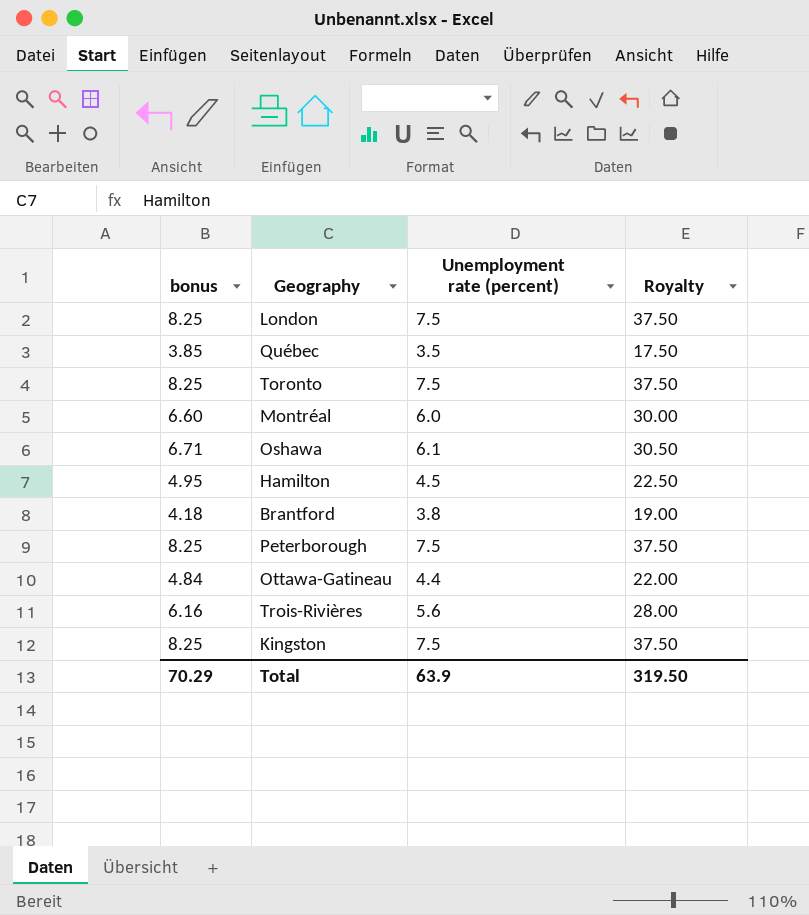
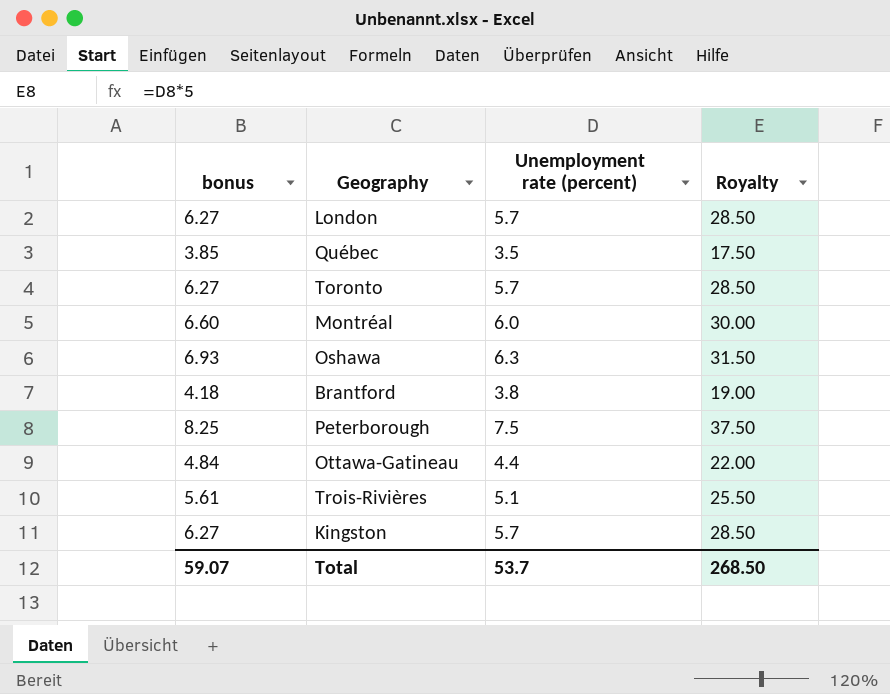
row Hamilton: 4.95 | 4.5 | 22.50 -> none
London | bonus: 8.25 -> 6.27
London | Unemployment rate (percent): 7.5 -> 5.7
London | Royalty: 37.50 -> 28.50
Toronto | bonus: 8.25 -> 6.27
Toronto | Unemployment rate (percent): 7.5 -> 5.7
Toronto | Royalty: 37.50 -> 28.50
Oshawa | bonus: 6.71 -> 6.93
Oshawa | Unemployment rate (percent): 6.1 -> 6.3
Oshawa | Royalty: 30.50 -> 31.50
Trois-Rivières | bonus: 6.16 -> 5.61
Trois-Rivières | Unemployment rate (percent): 5.6 -> 5.1
Trois-Rivières | Royalty: 28.00 -> 25.50
Kingston | bonus: 8.25 -> 6.27
Kingston | Unemployment rate (percent): 7.5 -> 5.7
Kingston | Royalty: 37.50 -> 28.50
Total | bonus: 70.29 -> 59.07
Total | Unemployment rate (percent): 63.9 -> 53.7
Total | Royalty: 319.50 -> 268.50

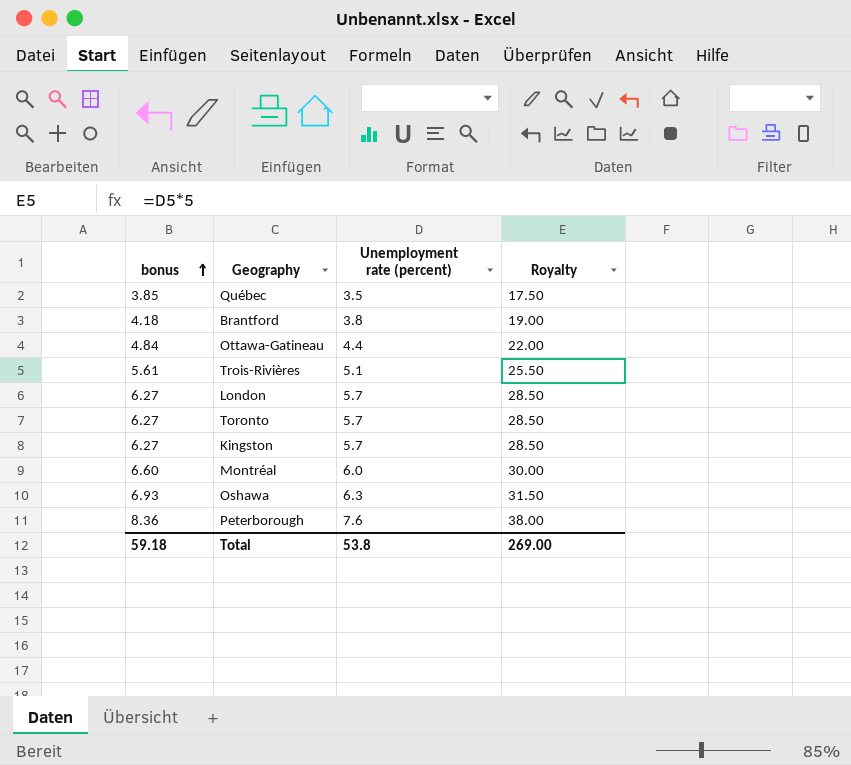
row order: none -> bonus ascending
Peterborough | bonus: 8.25 -> 8.36
Peterborough | Unemployment rate (percent): 7.5 -> 7.6
Peterborough | Royalty: 37.50 -> 38.00
Total | bonus: 59.07 -> 59.18
Total | Unemployment rate (percent): 53.7 -> 53.8
Total | Royalty: 268.50 -> 269.00

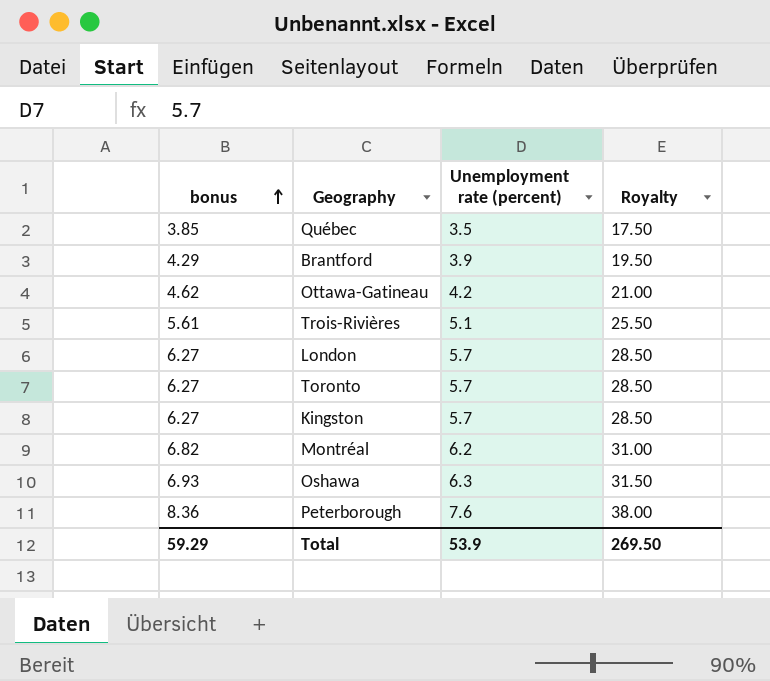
Brantford | bonus: 4.18 -> 4.29
Brantford | Unemployment rate (percent): 3.8 -> 3.9
Brantford | Royalty: 19.00 -> 19.50
Ottawa-Gatineau | bonus: 4.84 -> 4.62
Ottawa-Gatineau | Unemployment rate (percent): 4.4 -> 4.2
Ottawa-Gatineau | Royalty: 22.00 -> 21.00
Montréal | bonus: 6.60 -> 6.82
Montréal | Unemployment rate (percent): 6.0 -> 6.2
Montréal | Royalty: 30.00 -> 31.00
Total | bonus: 59.18 -> 59.29
Total | Unemployment rate (percent): 53.8 -> 53.9
Total | Royalty: 269.00 -> 269.50

